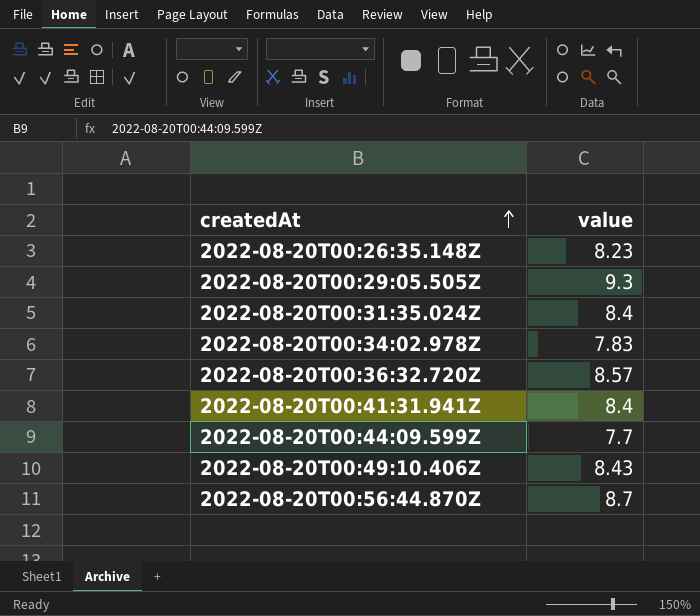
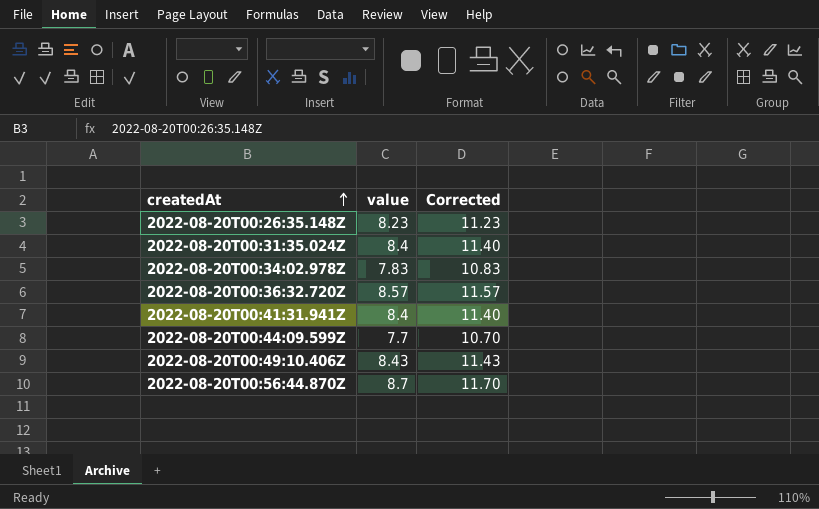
column Corrected | formula: none -> [value] + 3
row 2022-08-20T00:29:05.505Z: 9.3 -> none

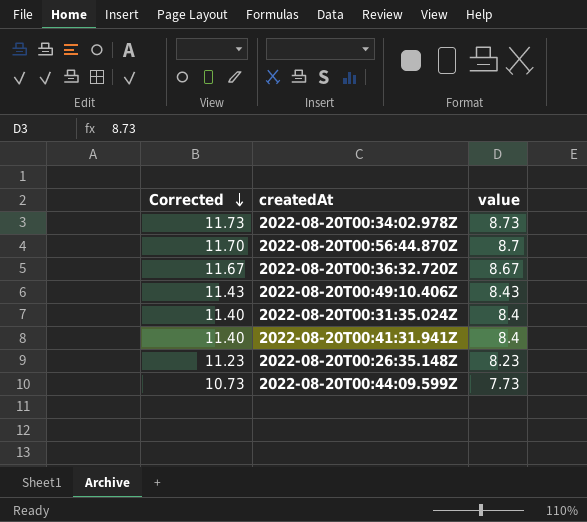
row order: createdAt ascending -> Corrected descending
column Corrected | position: 3 -> 1
2022-08-20T00:34:02.978Z | Corrected: 10.83 -> 11.73
2022-08-20T00:34:02.978Z | value: 7.83 -> 8.73
2022-08-20T00:36:32.720Z | Corrected: 11.57 -> 11.67
2022-08-20T00:36:32.720Z | value: 8.57 -> 8.67
2022-08-20T00:44:09.599Z | Corrected: 10.70 -> 10.73
2022-08-20T00:44:09.599Z | value: 7.7 -> 7.73

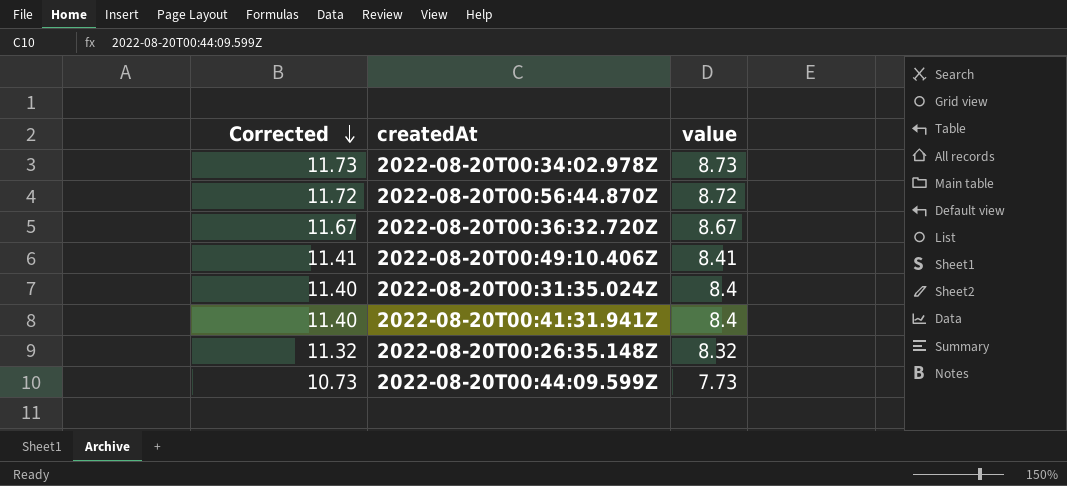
2022-08-20T00:56:44.870Z | Corrected: 11.70 -> 11.72
2022-08-20T00:56:44.870Z | value: 8.7 -> 8.72
2022-08-20T00:49:10.406Z | Corrected: 11.43 -> 11.41
2022-08-20T00:49:10.406Z | value: 8.43 -> 8.41
2022-08-20T00:26:35.148Z | Corrected: 11.23 -> 11.32
2022-08-20T00:26:35.148Z | value: 8.23 -> 8.32

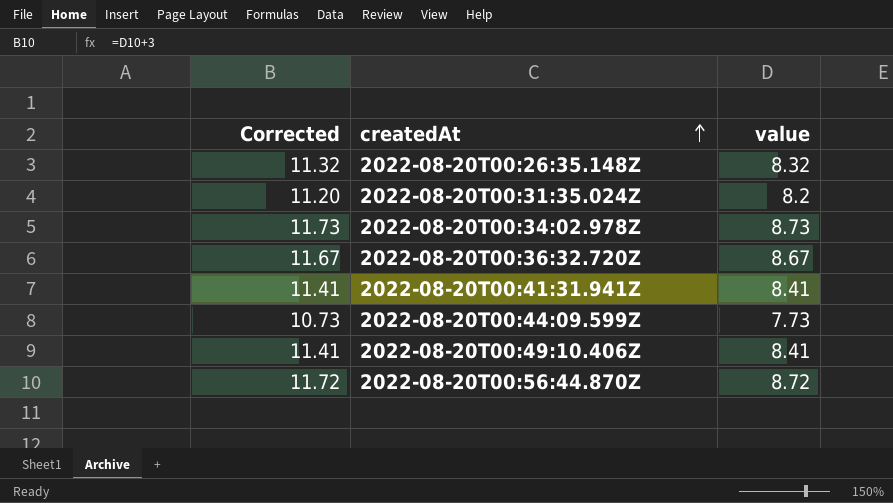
row order: Corrected descending -> createdAt ascending
2022-08-20T00:31:35.024Z | Corrected: 11.40 -> 11.20
2022-08-20T00:31:35.024Z | value: 8.4 -> 8.2
2022-08-20T00:41:31.941Z | Corrected: 11.40 -> 11.41
2022-08-20T00:41:31.941Z | value: 8.4 -> 8.41

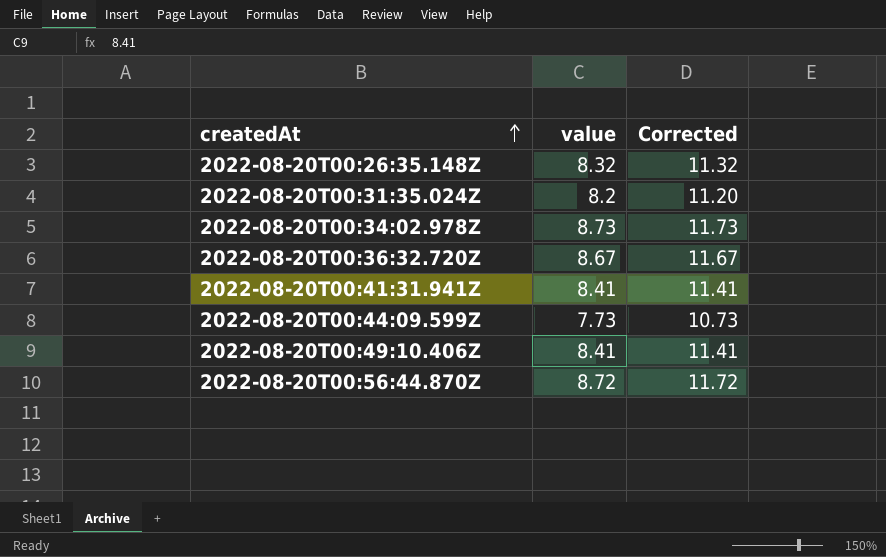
column Corrected | position: 1 -> 3

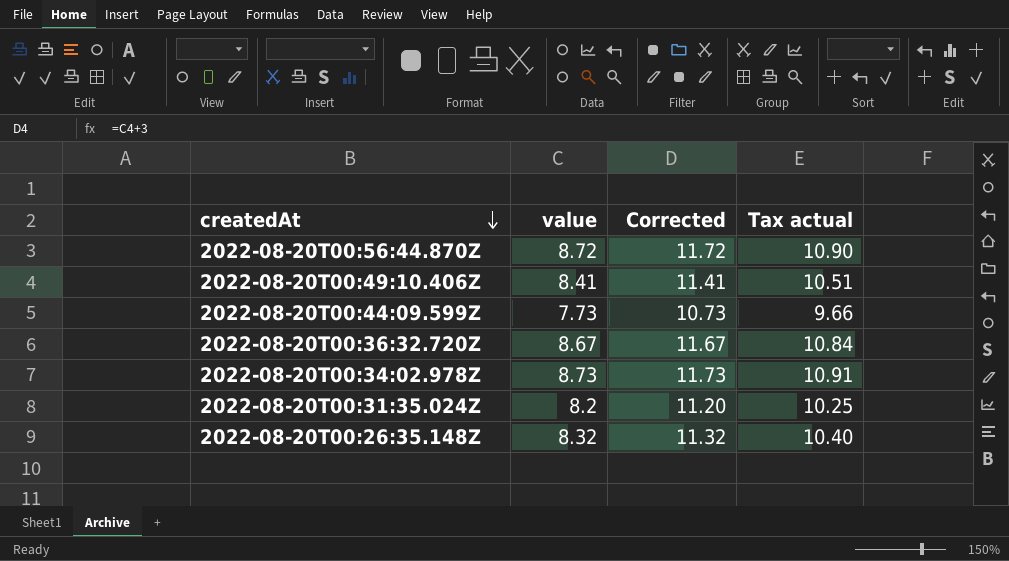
row order: createdAt ascending -> createdAt descending
column Tax actual | formula: none -> [value] * 1.25
row 2022-08-20T00:41:31.941Z: 8.41 | 11.41 -> none

